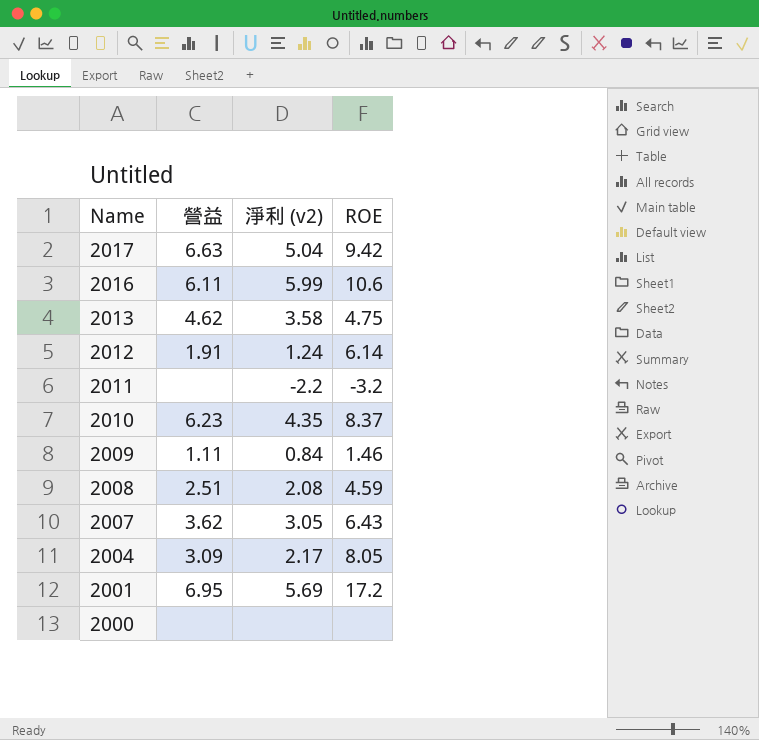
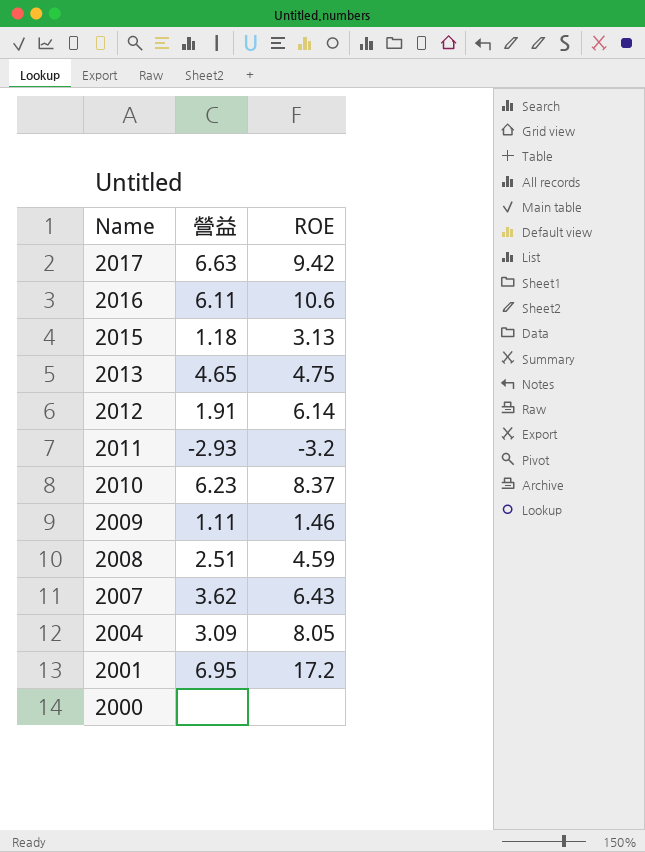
column 淨利 (v2) | position: 3 -> none
row 2015: none -> 1.18 | 3.13
2013 | 營益: 4.62 -> 4.65
2011 | 營益: none -> -2.93

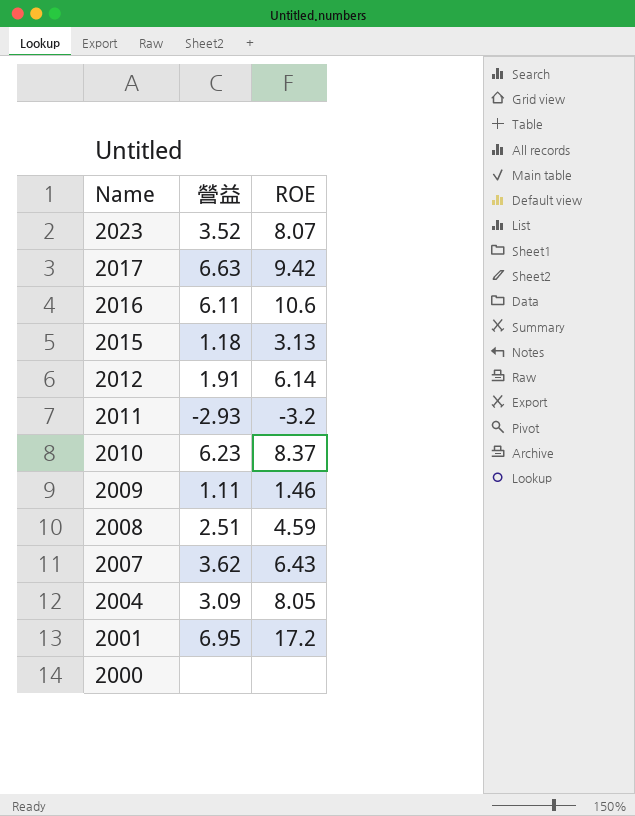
row 2013: 4.65 | 4.75 -> none
row 2023: none -> 3.52 | 8.07

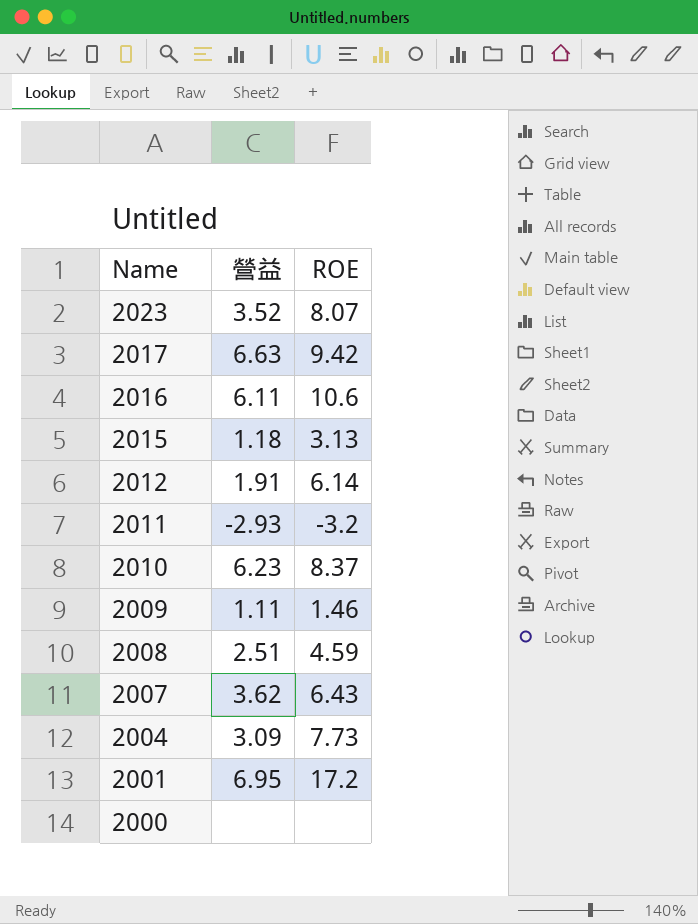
2004 | ROE: 8.05 -> 7.73

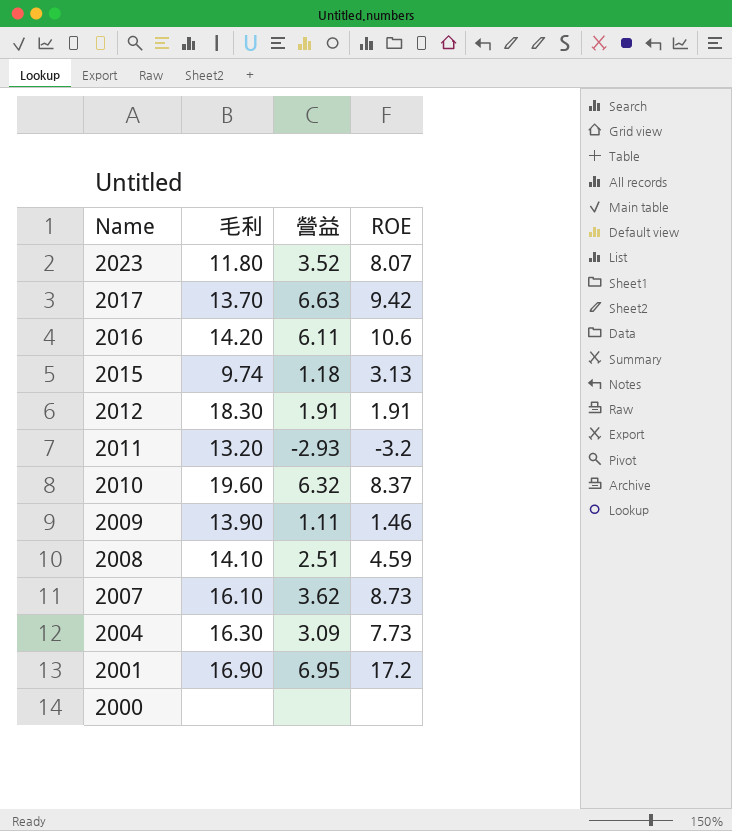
column 毛利 | position: none -> 2
2012 | ROE: 6.14 -> 1.91
2010 | 營益: 6.23 -> 6.32
2007 | ROE: 6.43 -> 8.73

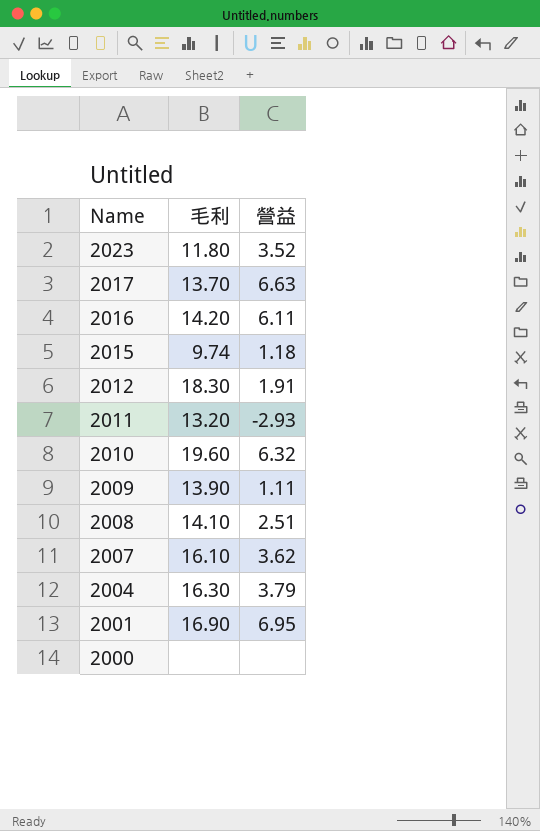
column ROE | position: 4 -> none
2004 | 營益: 3.09 -> 3.79

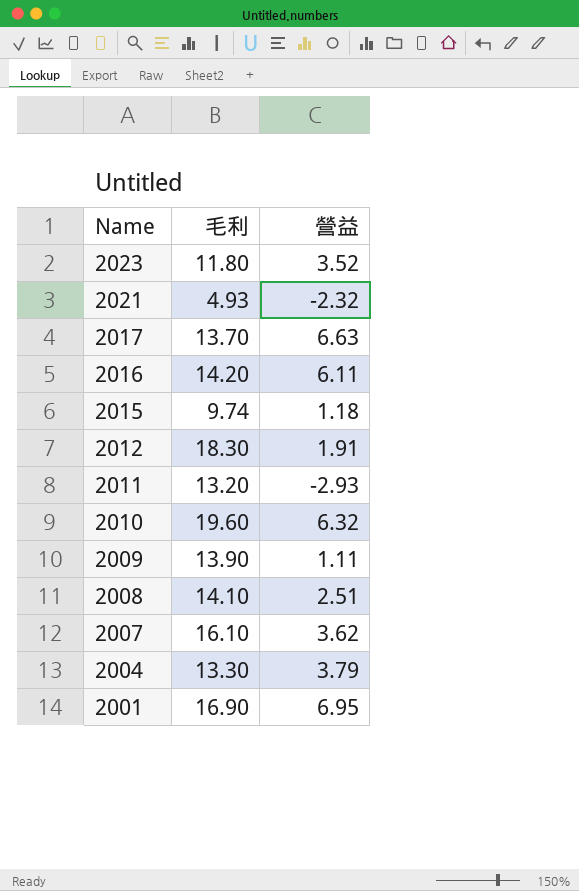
row 2000: none | none -> none
row 2021: none -> 4.93 | -2.32
2004 | 毛利: 16.30 -> 13.30

